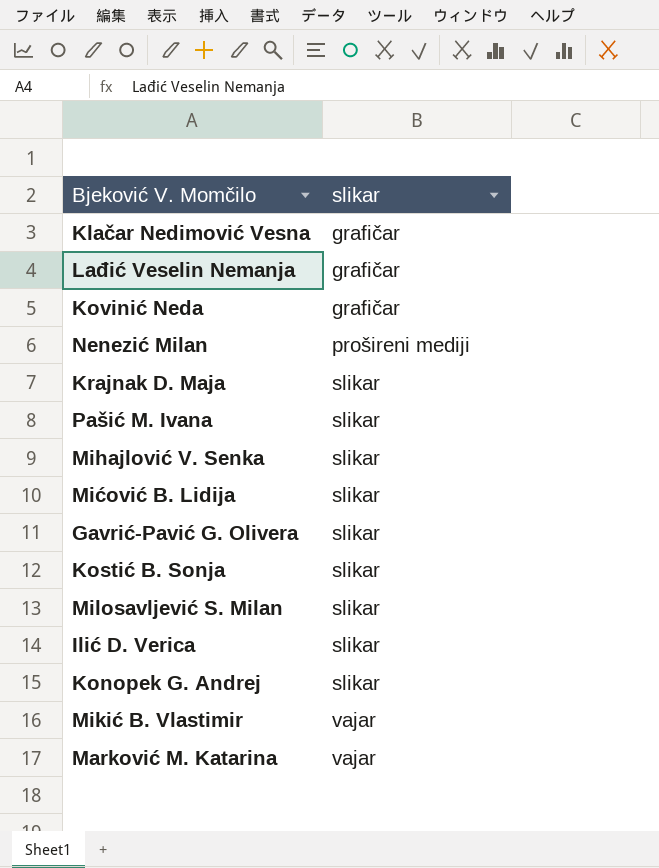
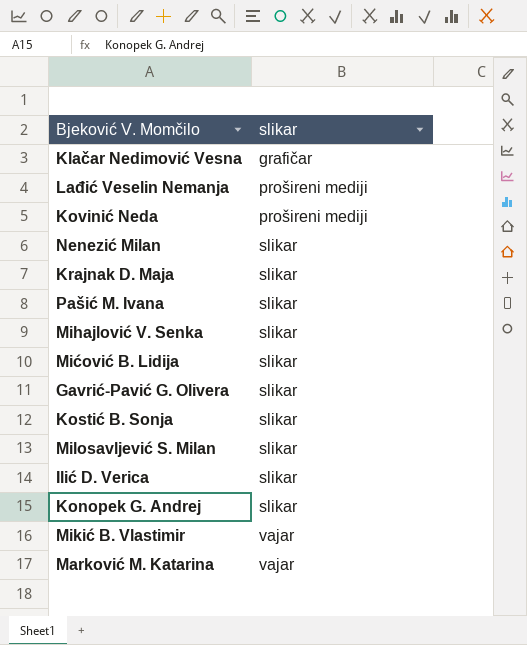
Lađić Veselin Nemanja | slikar: grafičar -> prošireni mediji
Kovinić Neda | slikar: grafičar -> prošireni mediji
Nenezić Milan | slikar: prošireni mediji -> slikar

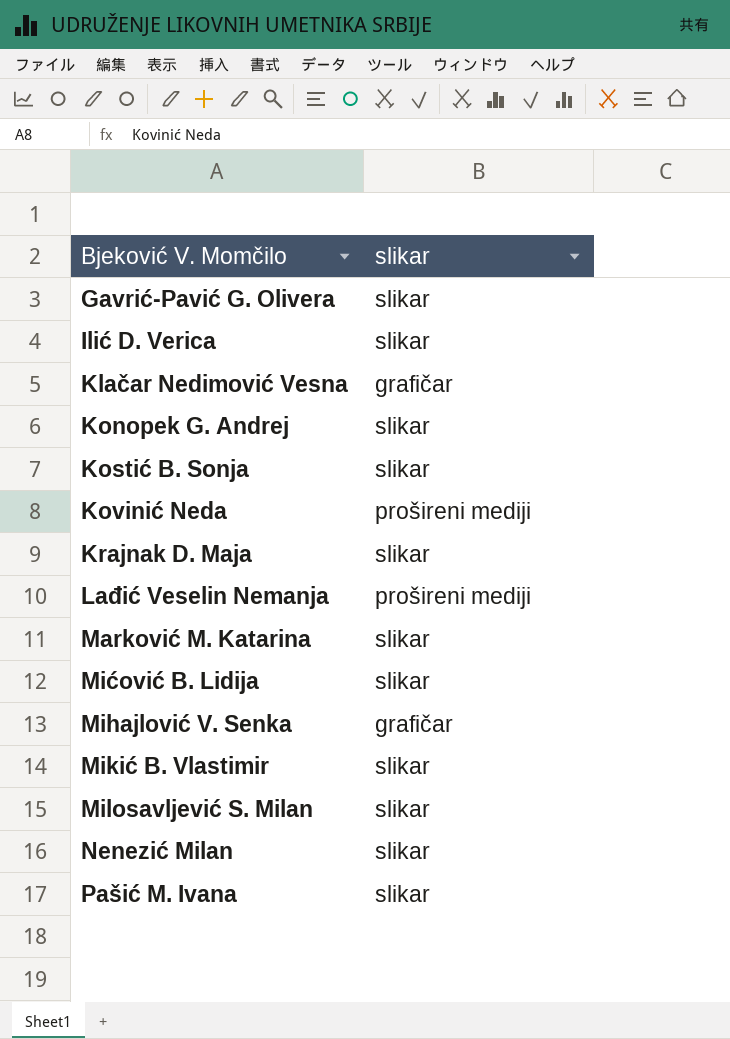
row order: slikar ascending -> Bjeković V. Momčilo ascending
Marković M. Katarina | slikar: vajar -> slikar
Mihajlović V. Senka | slikar: slikar -> grafičar
Mikić B. Vlastimir | slikar: vajar -> slikar

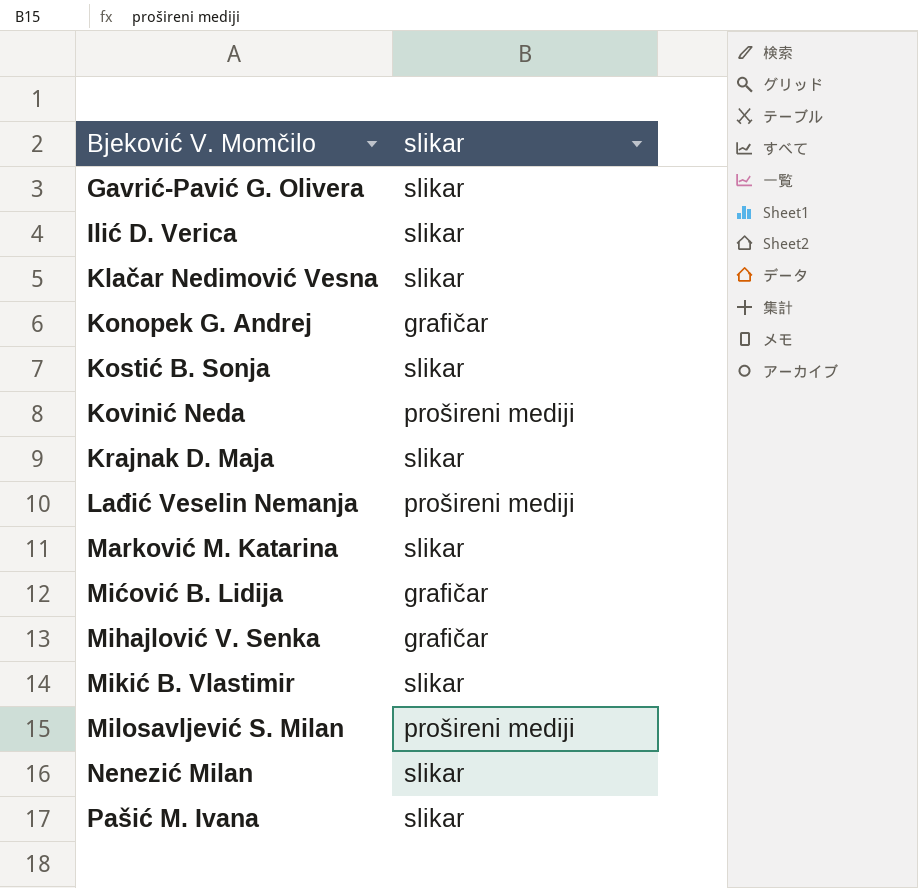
Klačar Nedimović Vesna | slikar: grafičar -> slikar
Konopek G. Andrej | slikar: slikar -> grafičar
Mićović B. Lidija | slikar: slikar -> grafičar
Milosavljević S. Milan | slikar: slikar -> prošireni mediji

